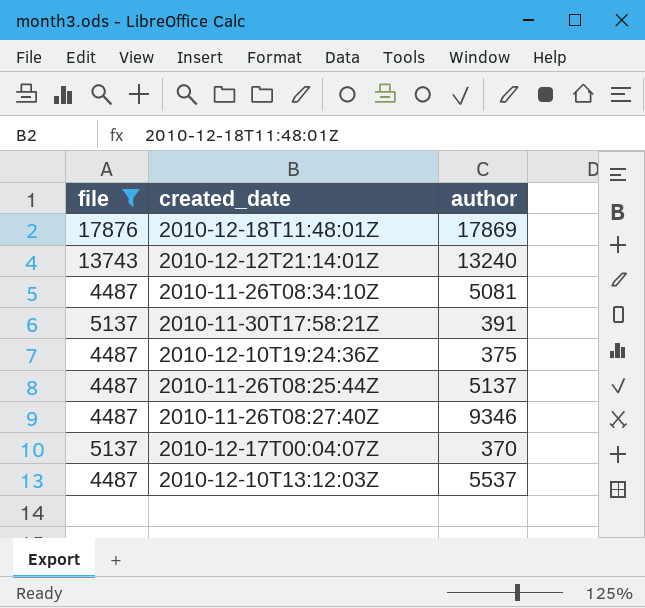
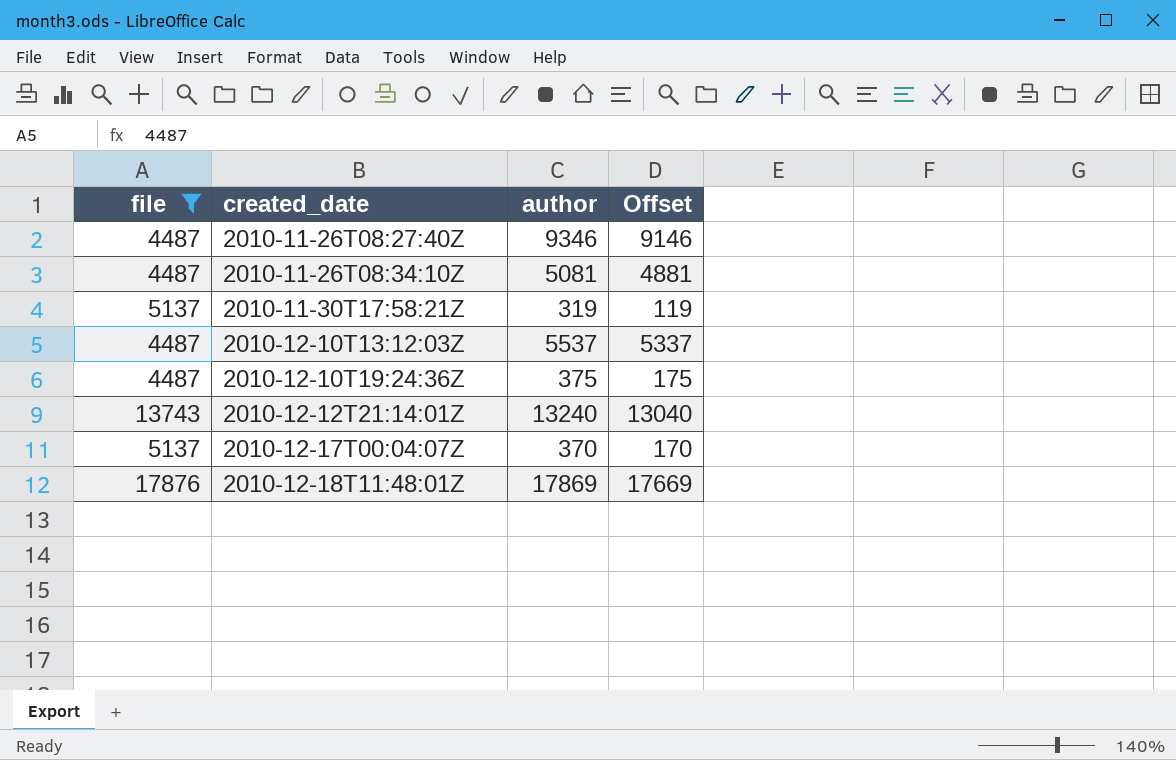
row order: none -> created_date ascending
column Offset | formula: none -> [author] - 200
row 2010-11-26T08:25:44Z: 4487 | 5137 -> none
2010-11-30T17:58:21Z | author: 391 -> 319

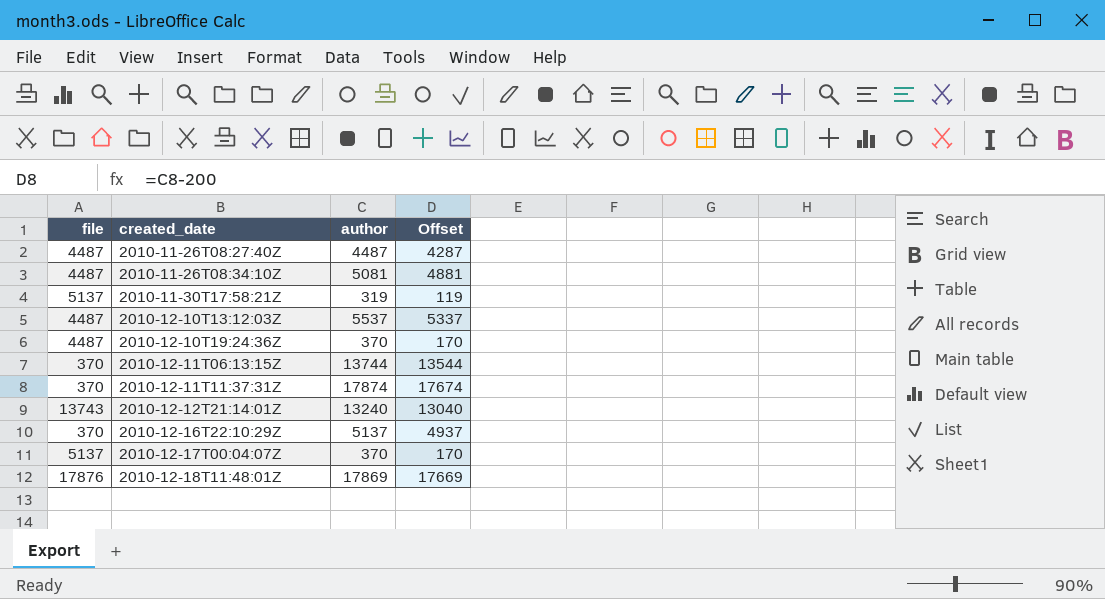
filter: file != 370 -> none
2010-11-26T08:27:40Z | author: 9346 -> 4487
2010-11-26T08:27:40Z | Offset: 9146 -> 4287
2010-12-10T19:24:36Z | author: 375 -> 370
2010-12-10T19:24:36Z | Offset: 175 -> 170

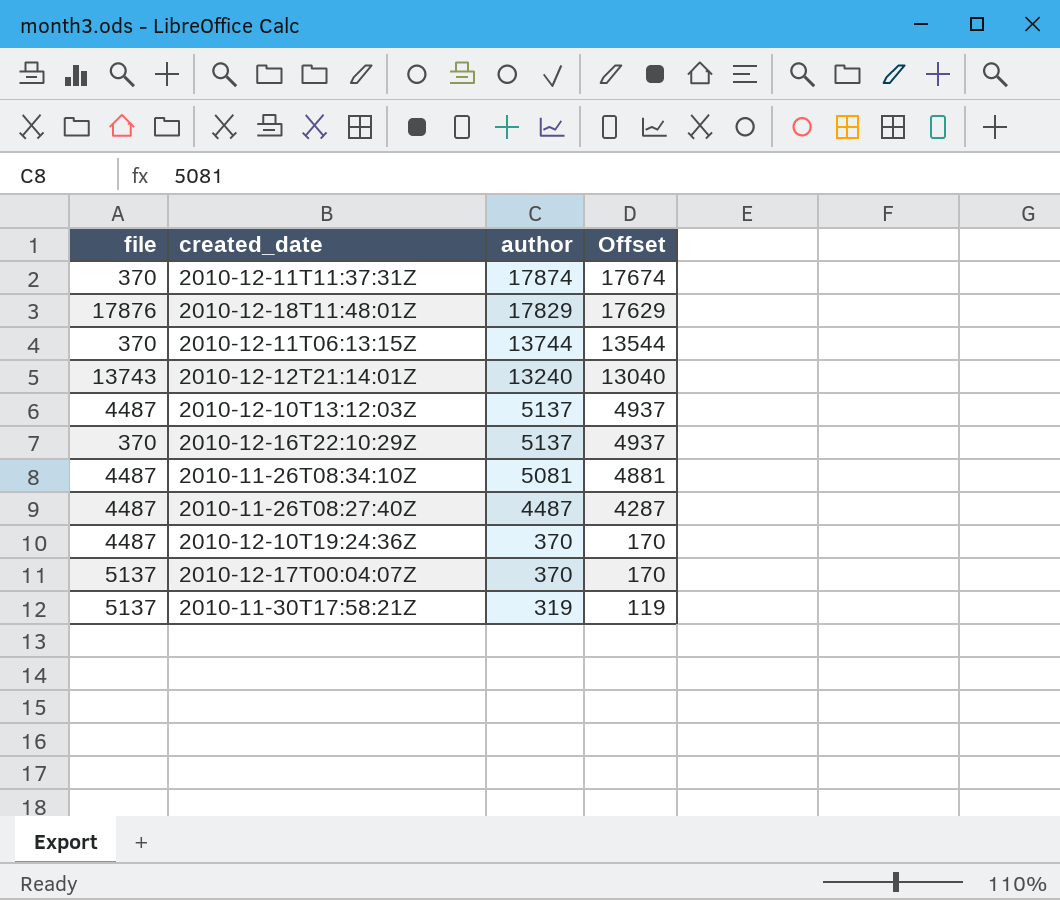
row order: created_date ascending -> author descending
2010-12-18T11:48:01Z | author: 17869 -> 17829
2010-12-18T11:48:01Z | Offset: 17669 -> 17629
2010-12-10T13:12:03Z | author: 5537 -> 5137
2010-12-10T13:12:03Z | Offset: 5337 -> 4937

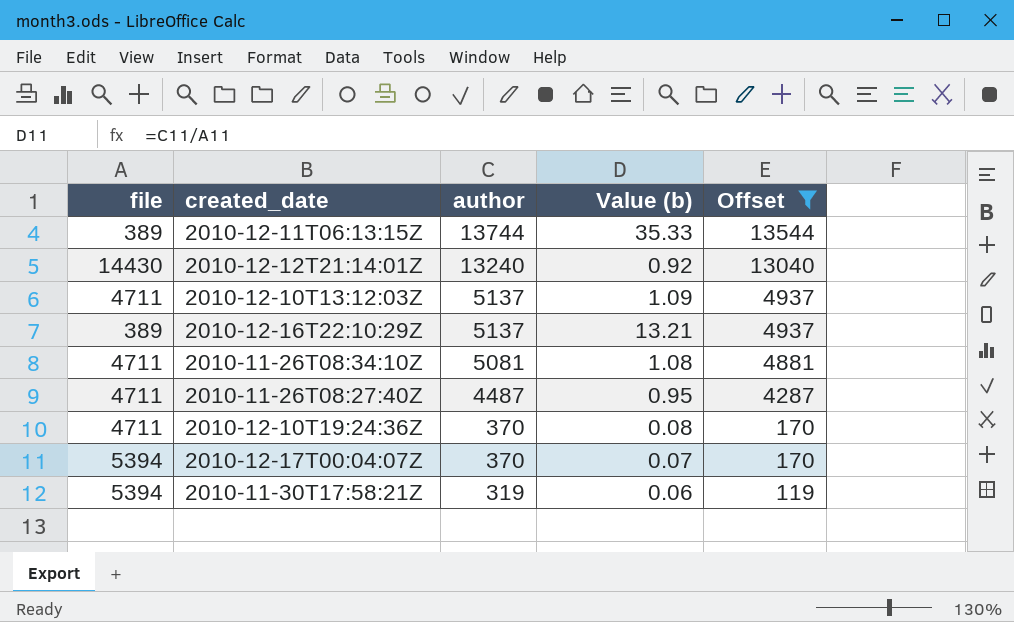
filter: none -> Offset <= 13544
column Value (b) | formula: none -> [author] / [file]
2010-12-11T06:13:15Z | file: 370 -> 389
2010-12-12T21:14:01Z | file: 13743 -> 14430
2010-12-10T13:12:03Z | file: 4487 -> 4711
2010-12-16T22:10:29Z | file: 370 -> 389
2010-11-26T08:34:10Z | file: 4487 -> 4711
2010-11-26T08:27:40Z | file: 4487 -> 4711
2010-12-10T19:24:36Z | file: 4487 -> 4711
2010-12-17T00:04:07Z | file: 5137 -> 5394
2010-11-30T17:58:21Z | file: 5137 -> 5394

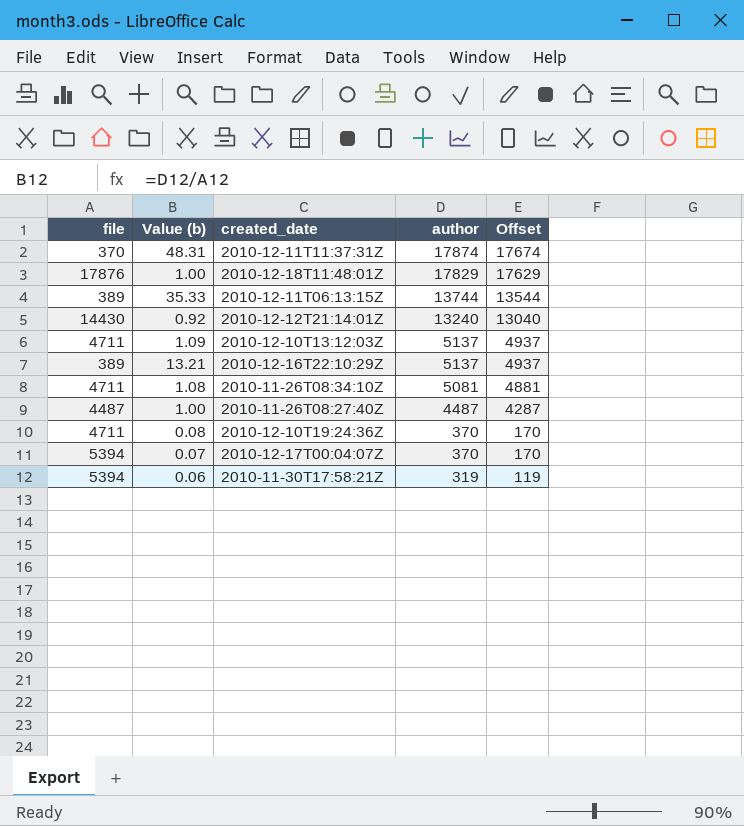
filter: Offset <= 13544 -> none
column Value (b) | position: 4 -> 2
2010-11-26T08:27:40Z | file: 4711 -> 4487
2010-11-26T08:27:40Z | Value (b): 0.95 -> 1.00

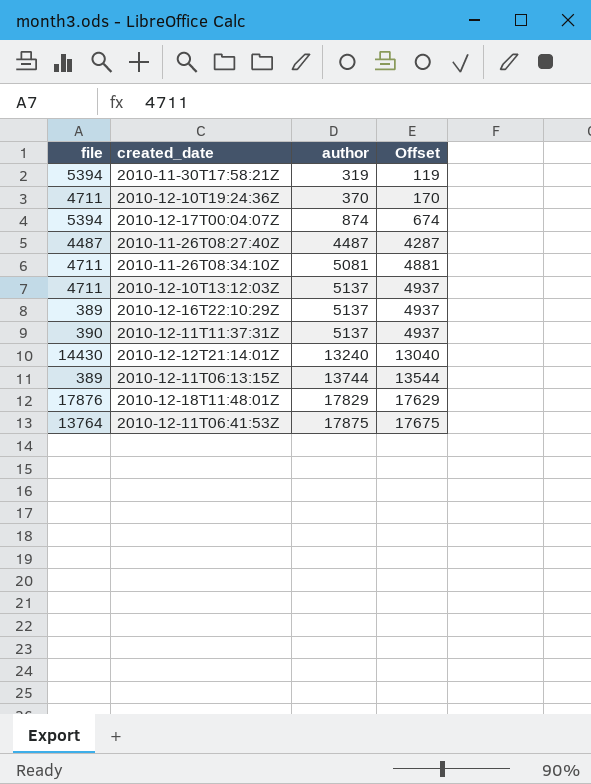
row order: author descending -> author ascending
column Value (b) | formula: [author] / [file] -> none
2010-12-17T00:04:07Z | author: 370 -> 874
2010-12-17T00:04:07Z | Offset: 170 -> 674
2010-12-11T11:37:31Z | file: 370 -> 390
2010-12-11T11:37:31Z | author: 17874 -> 5137
2010-12-11T11:37:31Z | Offset: 17674 -> 4937
row 2010-12-11T06:41:53Z: none -> 13764 | 17875 | 17675

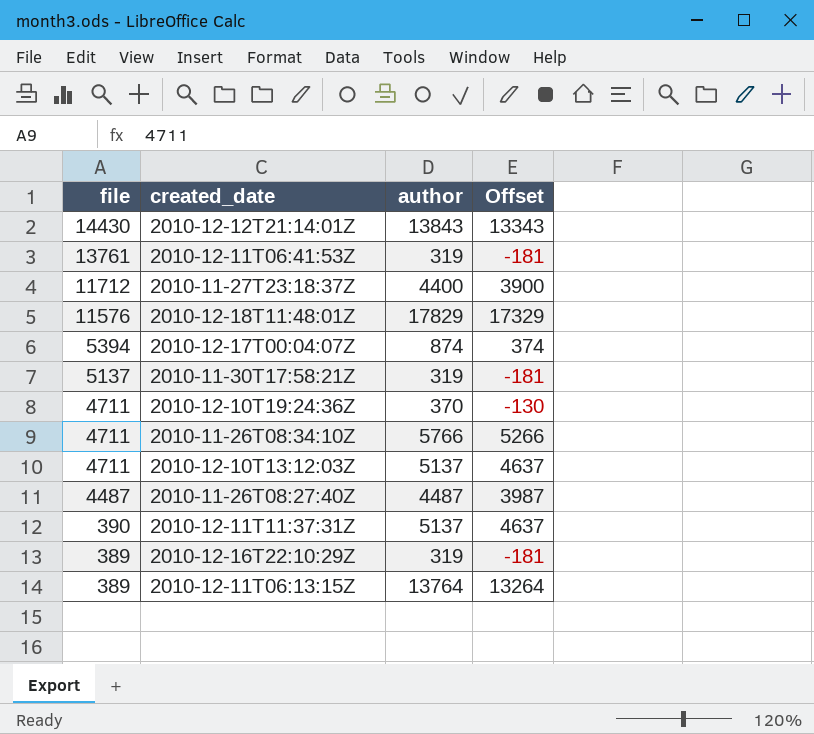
row order: author ascending -> file descending
column Offset | formula: [author] - 200 -> [author] - 500
2010-12-12T21:14:01Z | author: 13240 -> 13843
2010-12-11T06:41:53Z | file: 13764 -> 13761
2010-12-11T06:41:53Z | author: 17875 -> 319
row 2010-11-27T23:18:37Z: none -> 11712 | 4400 | 3900
2010-12-18T11:48:01Z | file: 17876 -> 11576
2010-11-30T17:58:21Z | file: 5394 -> 5137
2010-11-26T08:34:10Z | author: 5081 -> 5766
2010-12-16T22:10:29Z | author: 5137 -> 319
2010-12-11T06:13:15Z | author: 13744 -> 13764

